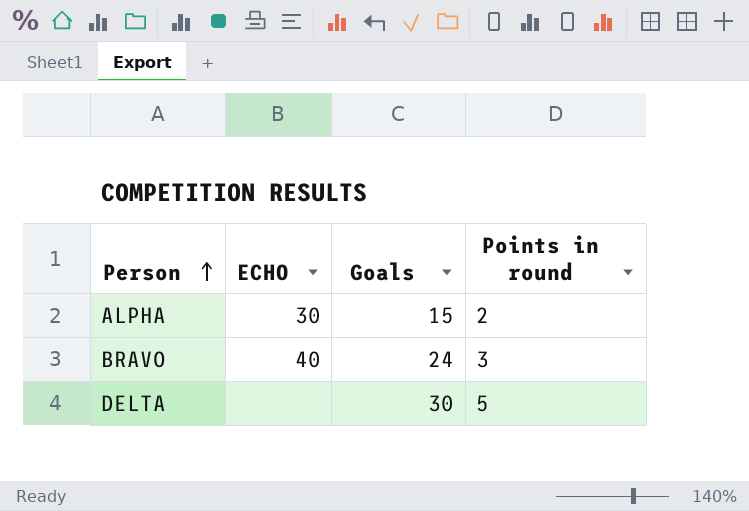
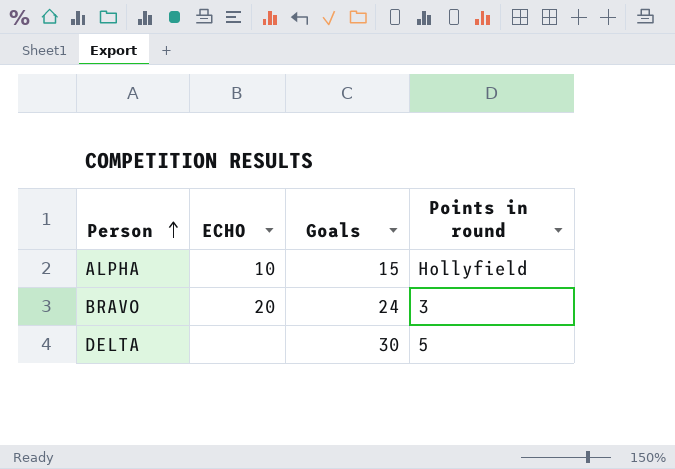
ALPHA | ECHO: 30 -> 10
ALPHA | Points in round: 2 -> Hollyfield
BRAVO | ECHO: 40 -> 20

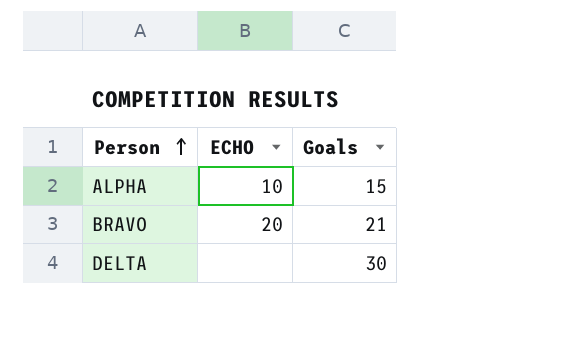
column Points in round | position: 4 -> none
BRAVO | Goals: 24 -> 21

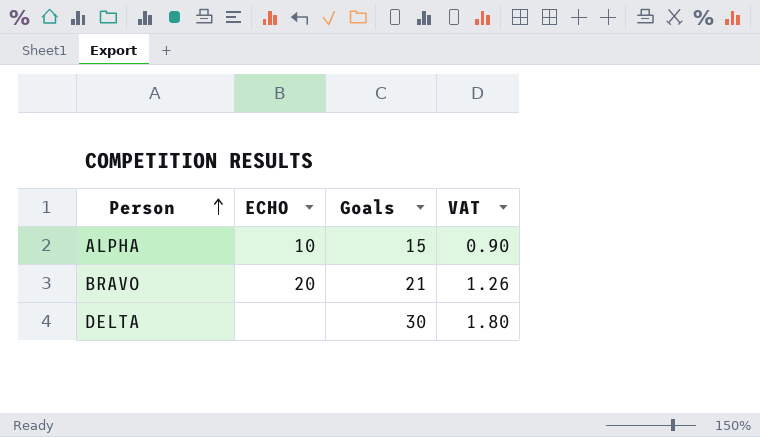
column VAT | formula: none -> [Goals] * 0.06

